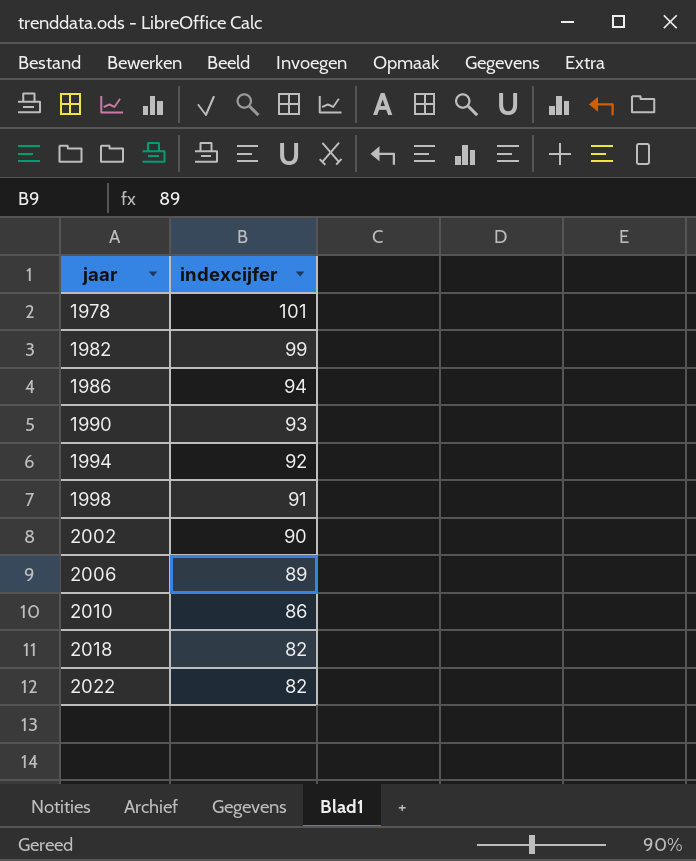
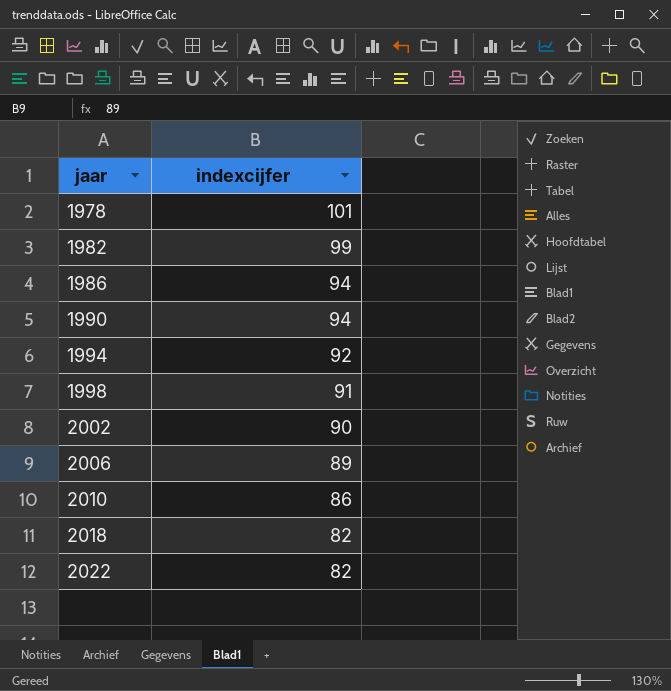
1990 | indexcijfer: 93 -> 94

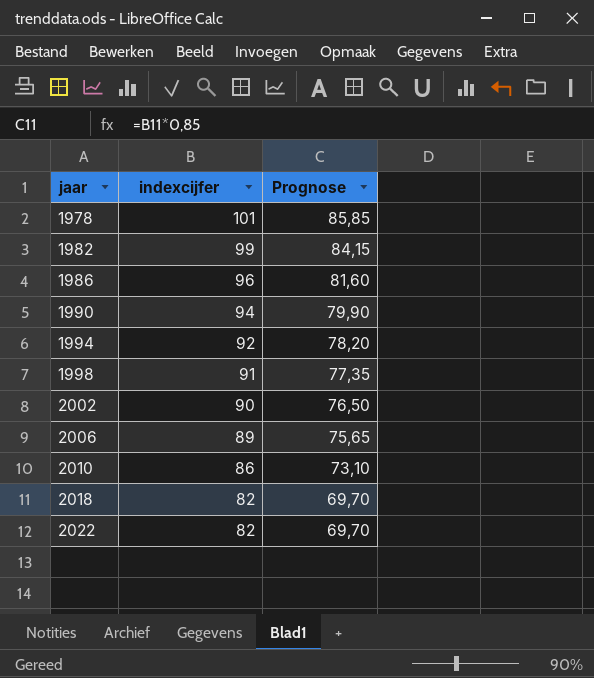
column Prognose | formula: none -> [indexcijfer] * 0,85
1986 | indexcijfer: 94 -> 96

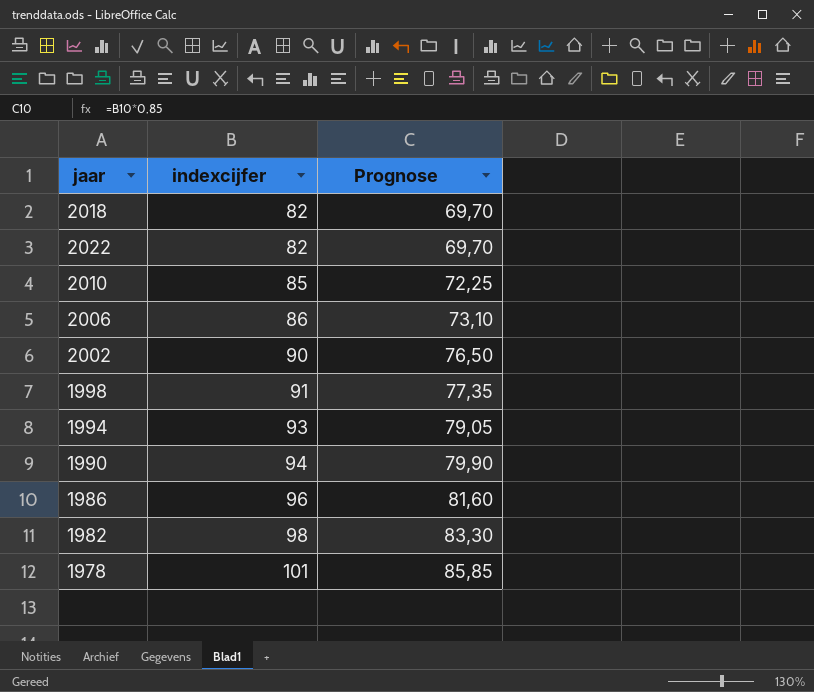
row order: jaar ascending -> indexcijfer ascending
2010 | indexcijfer: 86 -> 85
2010 | Prognose: 73,10 -> 72,25
2006 | indexcijfer: 89 -> 86
2006 | Prognose: 75,65 -> 73,10
1994 | indexcijfer: 92 -> 93
1994 | Prognose: 78,20 -> 79,05
1982 | indexcijfer: 99 -> 98
1982 | Prognose: 84,15 -> 83,30

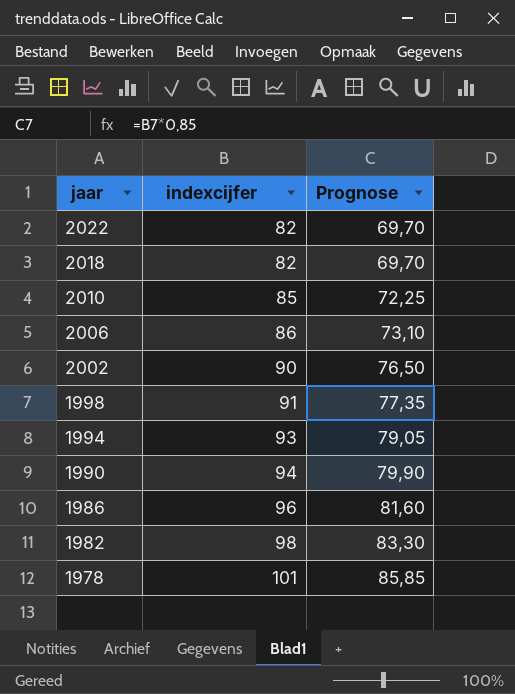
row order: indexcijfer ascending -> jaar descending

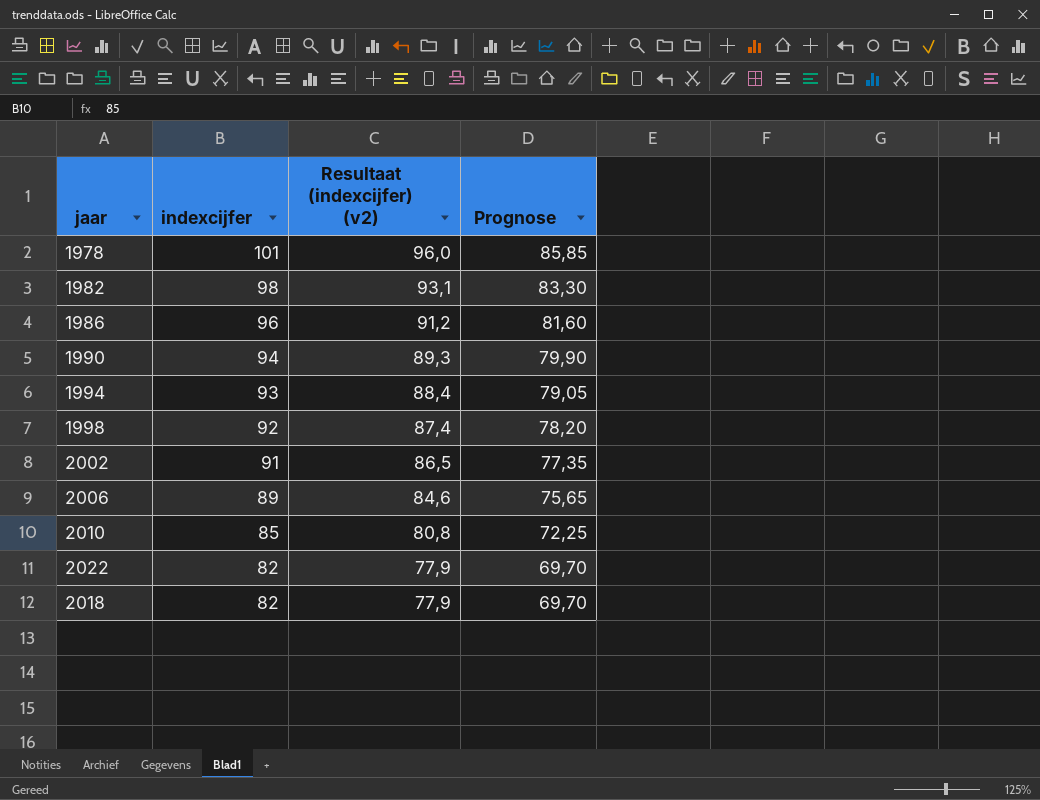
row order: jaar descending -> indexcijfer descending
column Resultaat (indexcijfer) (v2) | formula: none -> [indexcijfer] * 0,95
1998 | indexcijfer: 91 -> 92
1998 | Prognose: 77,35 -> 78,20
2002 | indexcijfer: 90 -> 91
2002 | Prognose: 76,50 -> 77,35
2006 | indexcijfer: 86 -> 89
2006 | Prognose: 73,10 -> 75,65

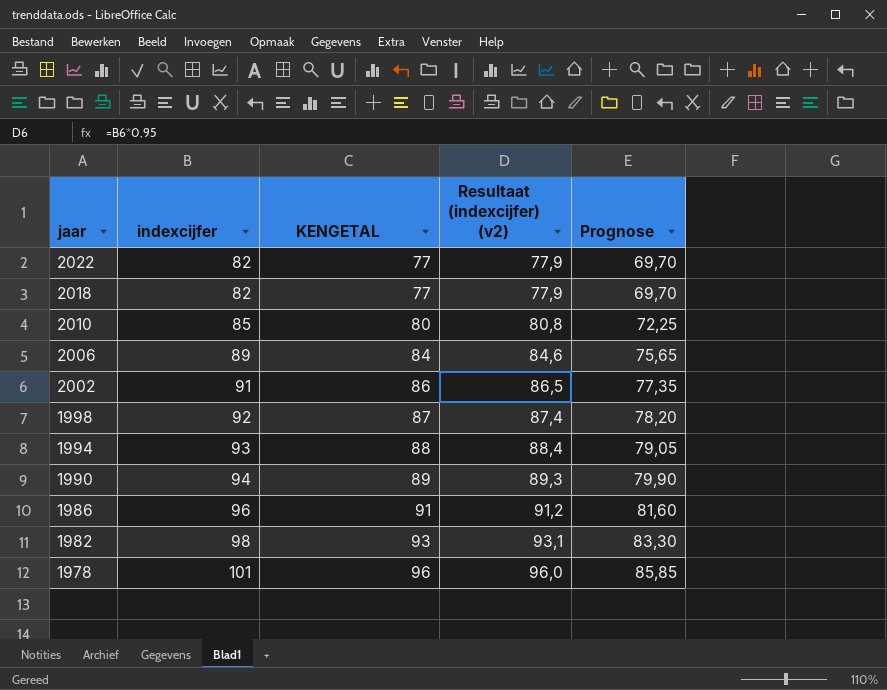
row order: indexcijfer descending -> jaar descending
column KENGETAL | formula: none -> [indexcijfer] - 5

